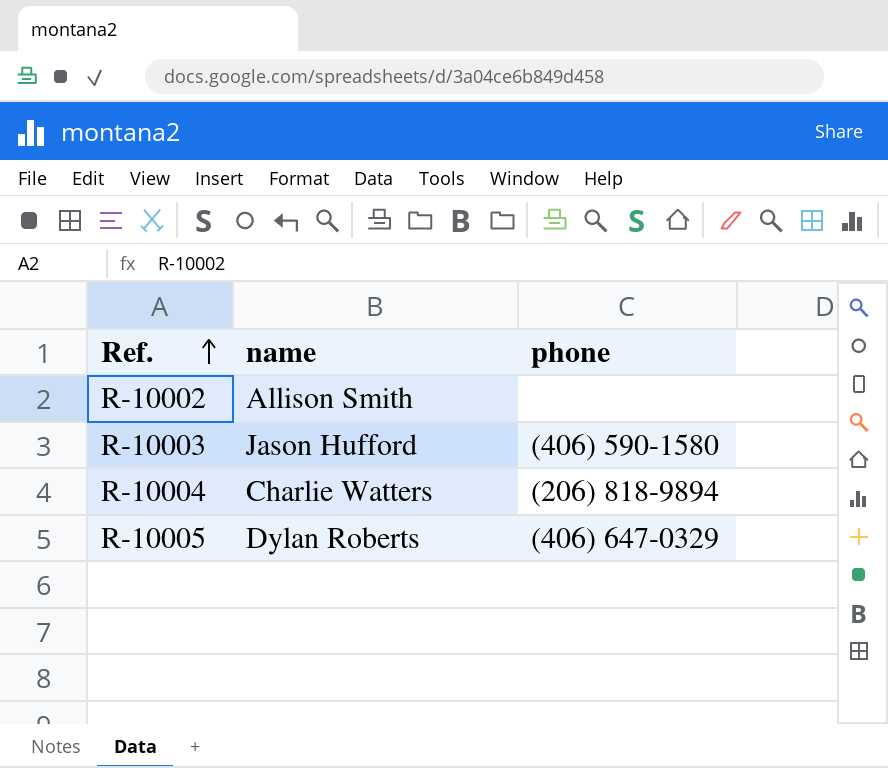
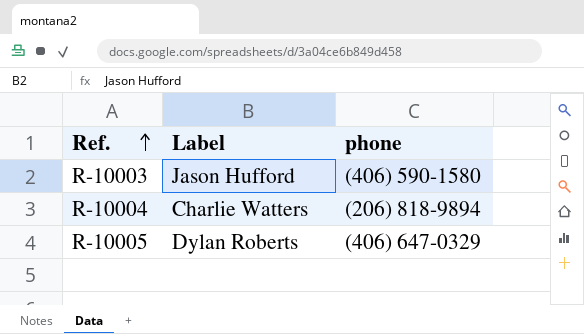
column name: name -> Label
row R-10002: Allison Smith | none -> none

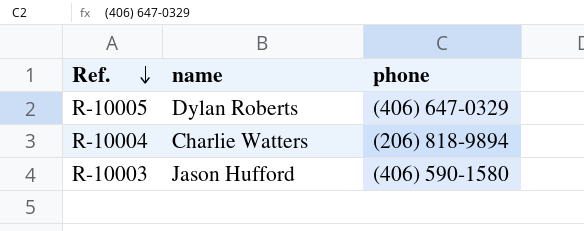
row order: Ref. ascending -> Ref. descending
column name: Label -> name

